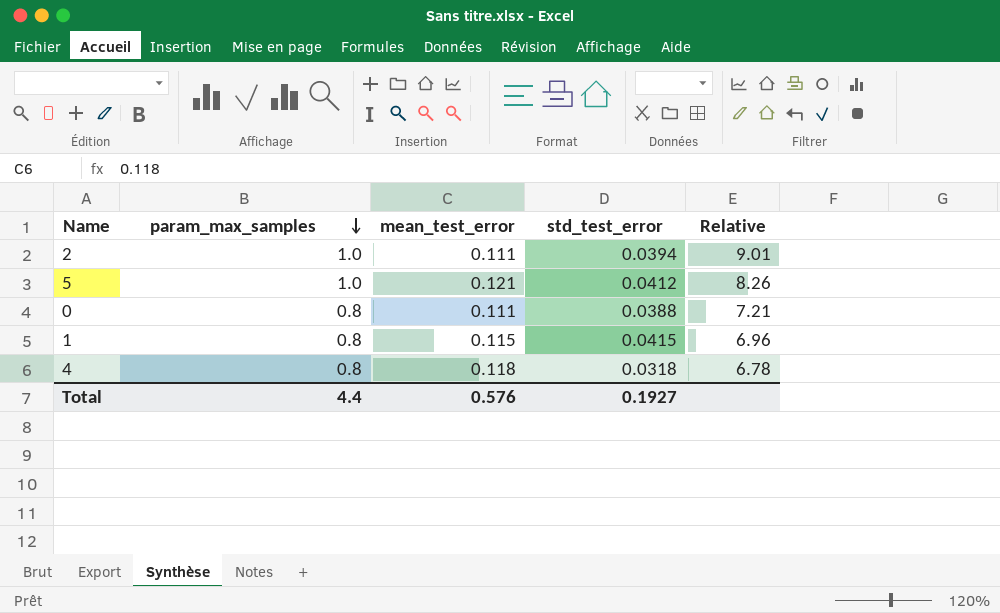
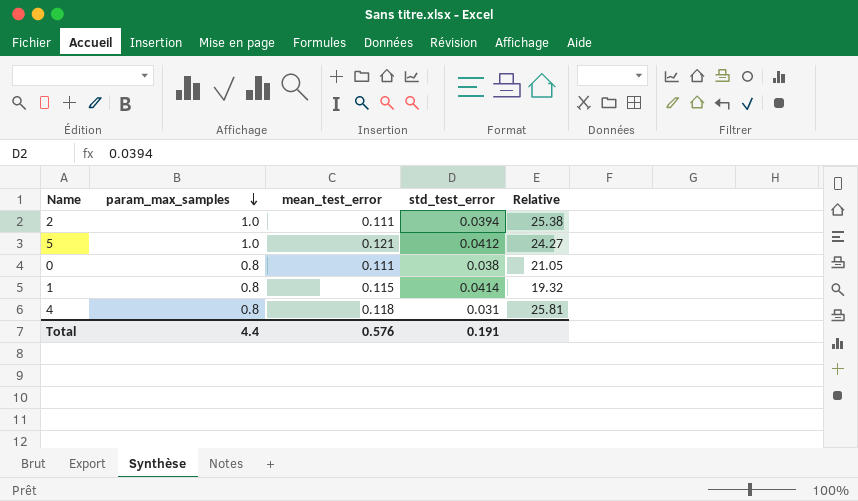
column Relative | formula: [param_max_samples] / [mean_test_error] -> [param_max_samples] / [std_test_error]
0 | std_test_error: 0.0388 -> 0.038
1 | std_test_error: 0.0415 -> 0.0414
4 | std_test_error: 0.0318 -> 0.031
Total | std_test_error: 0.1927 -> 0.191

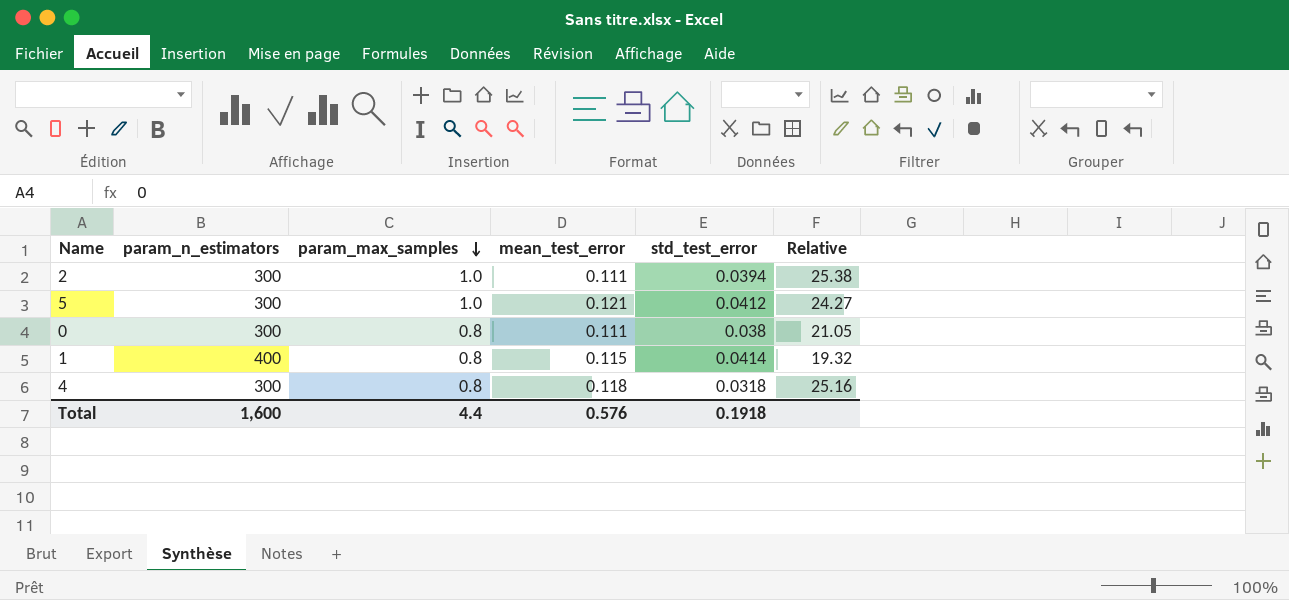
column param_n_estimators | position: none -> 2
4 | std_test_error: 0.031 -> 0.0318
4 | Relative: 25.81 -> 25.16
Total | std_test_error: 0.191 -> 0.1918

